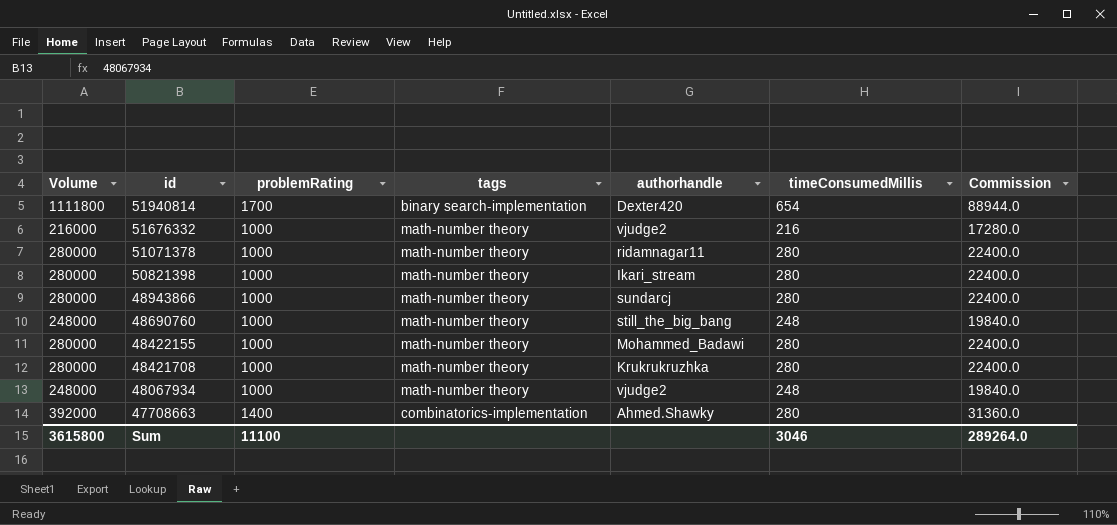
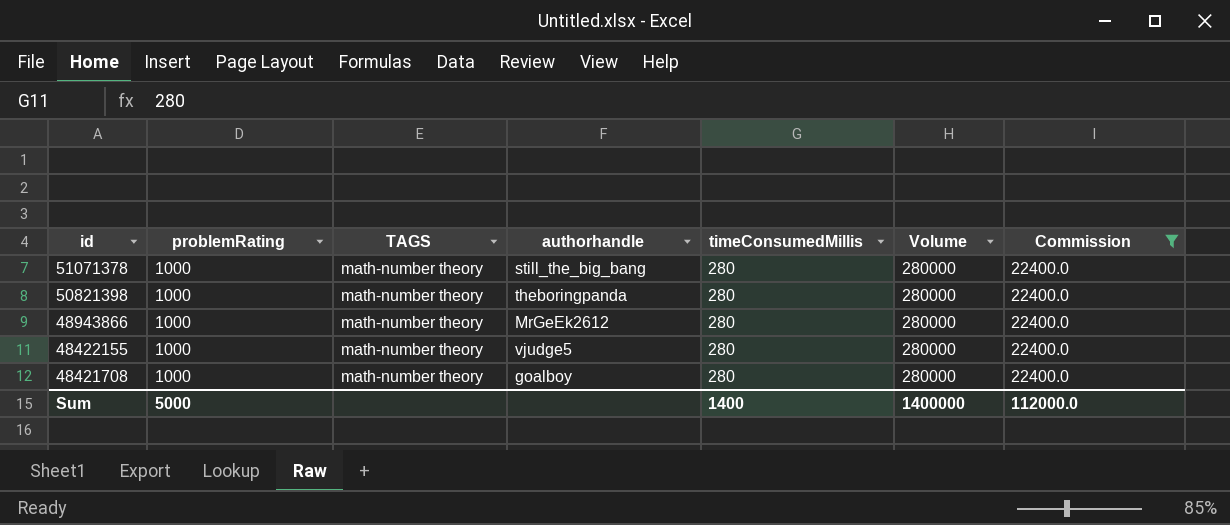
filter: none -> Commission = 22400.0
column name: tags -> TAGS
column Volume | position: 1 -> 6
51071378 | authorhandle: ridamnagar11 -> still_the_big_bang
50821398 | authorhandle: Ikari_stream -> theboringpanda
48943866 | authorhandle: sundarcj -> MrGeEk2612
48422155 | authorhandle: Mohammed_Badawi -> vjudge5
48421708 | authorhandle: Krukrukruzhka -> goalboy
Sum | problemRating: 11100 -> 5000
Sum | timeConsumedMillis: 3046 -> 1400
Sum | Volume: 3615800 -> 1400000
Sum | Commission: 289264.0 -> 112000.0

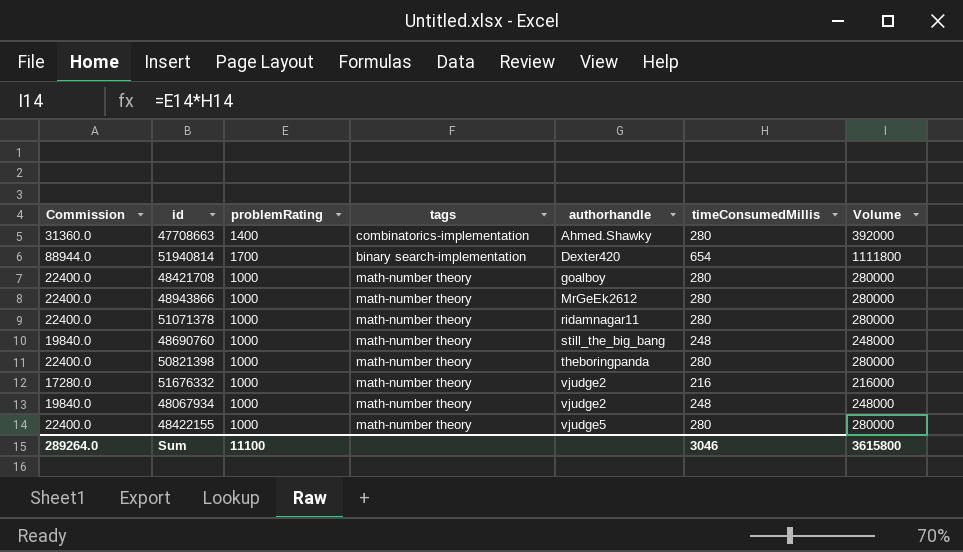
filter: Commission = 22400.0 -> none
row order: id descending -> authorhandle ascending
column Commission | position: 7 -> 1
column name: TAGS -> tags
51071378 | authorhandle: still_the_big_bang -> ridamnagar11
Sum | Commission: 112000.0 -> 289264.0
Sum | problemRating: 5000 -> 11100
Sum | timeConsumedMillis: 1400 -> 3046
Sum | Volume: 1400000 -> 3615800

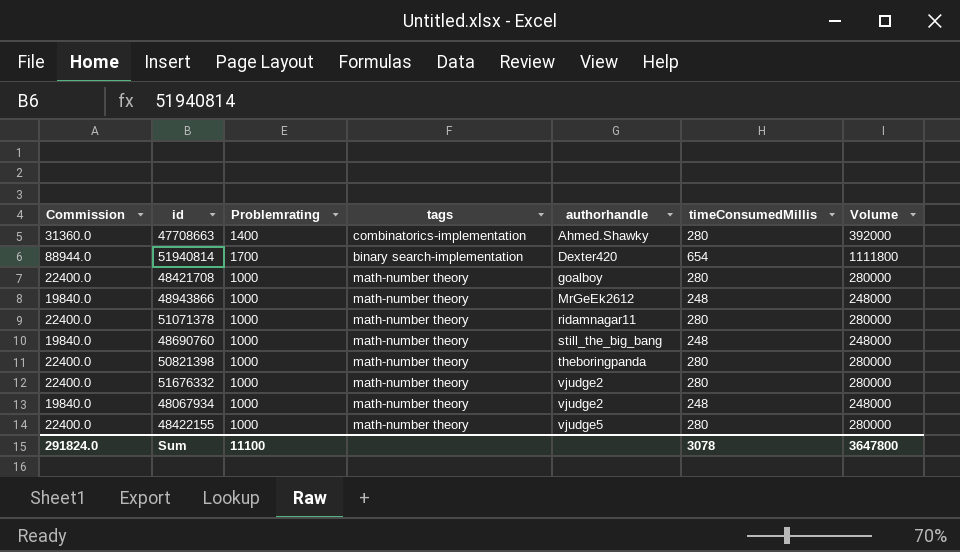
column name: problemRating -> Problemrating
48943866 | Commission: 22400.0 -> 19840.0
48943866 | timeConsumedMillis: 280 -> 248
48943866 | Volume: 280000 -> 248000
51676332 | Commission: 17280.0 -> 22400.0
51676332 | timeConsumedMillis: 216 -> 280
51676332 | Volume: 216000 -> 280000
Sum | Commission: 289264.0 -> 291824.0
Sum | timeConsumedMillis: 3046 -> 3078
Sum | Volume: 3615800 -> 3647800

